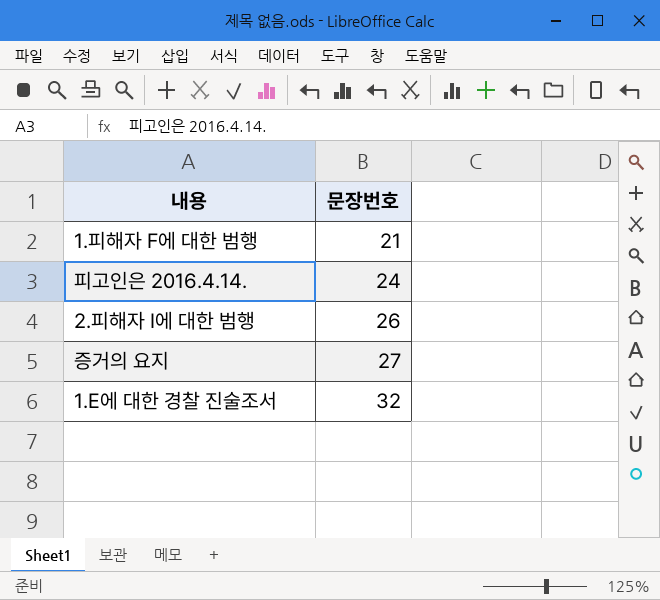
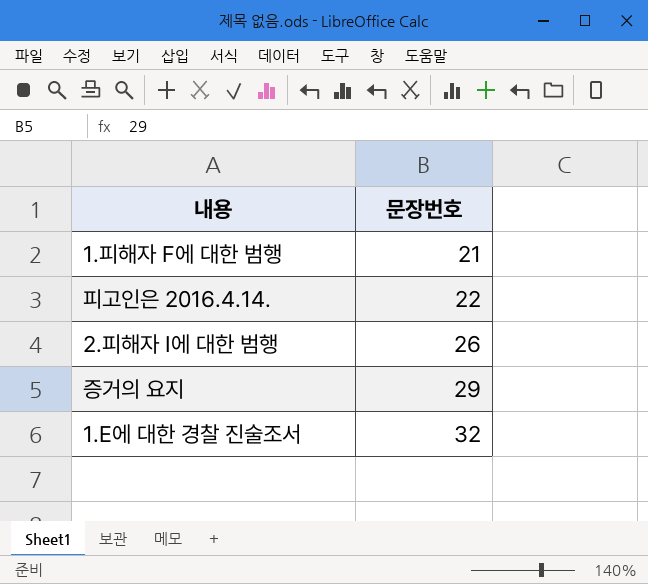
피고인은 2016.4.14. | 문장번호: 24 -> 22
증거의 요지 | 문장번호: 27 -> 29

